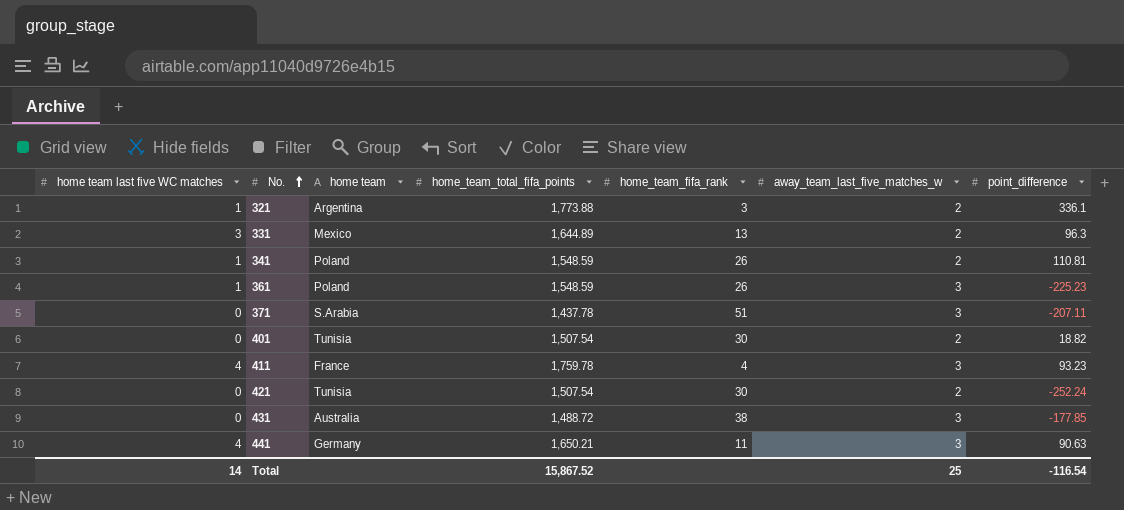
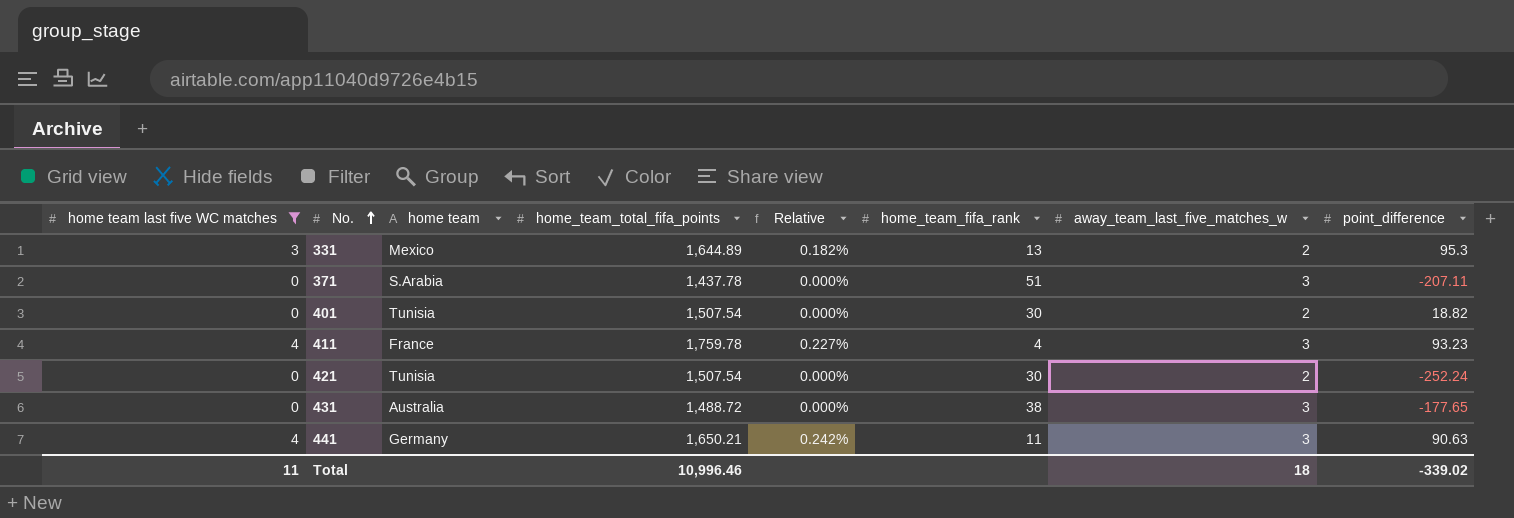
filter: none -> home team last five WC matches != 1
column Relative | formula: none -> [home team last five WC matches] / [home_team_total_fifa_points]
331 | point_difference: 96.3 -> 95.3
431 | point_difference: -177.85 -> -177.65
Total | home team last five WC matches: 14 -> 11
Total | home_team_total_fifa_points: 15,867.52 -> 10,996.46
Total | away_team_last_five_matches_w: 25 -> 18
Total | point_difference: -116.54 -> -339.02

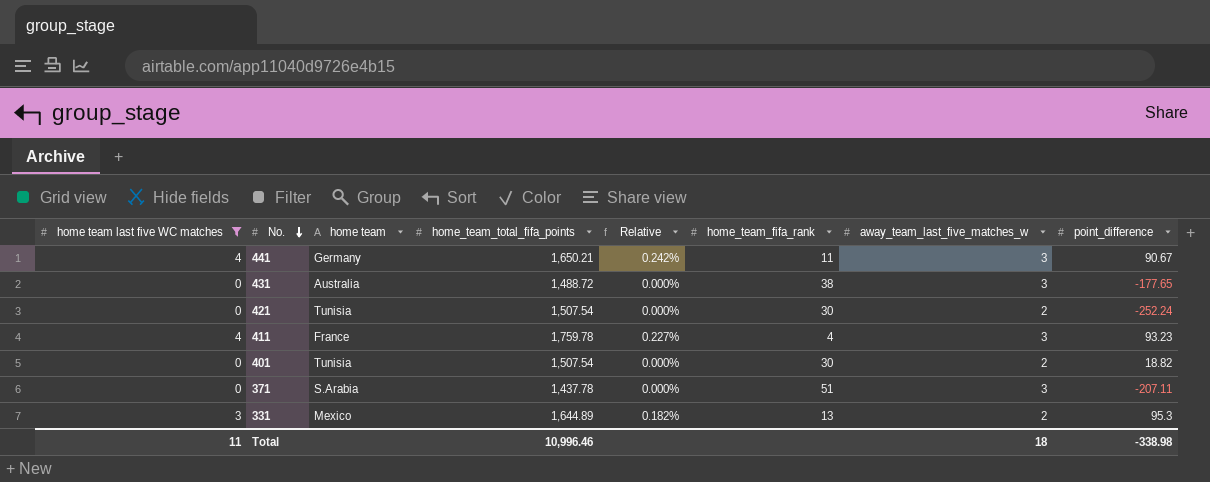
row order: No. ascending -> No. descending
441 | point_difference: 90.63 -> 90.67
Total | point_difference: -339.02 -> -338.98

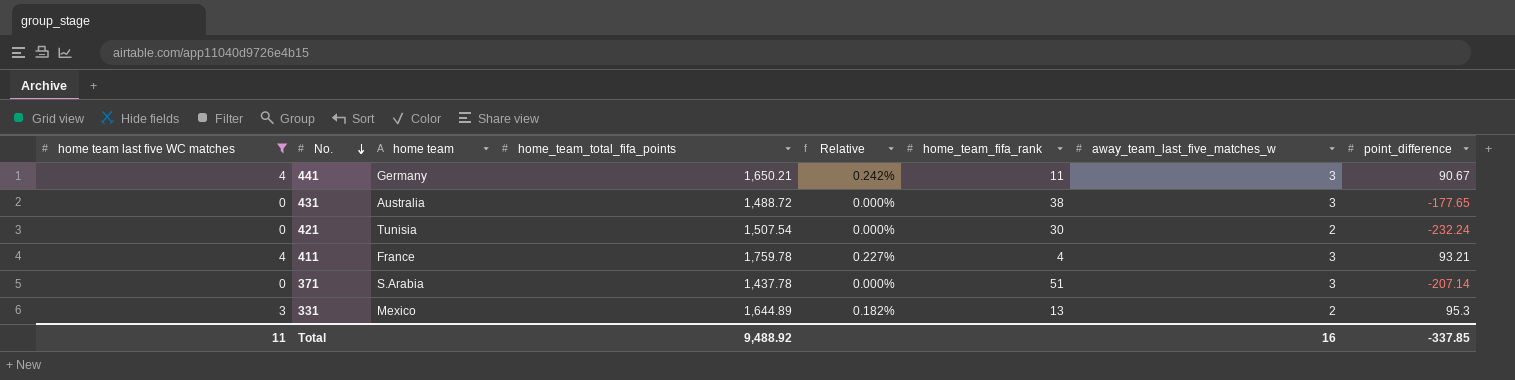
row 401: 0 | Tunisia | 1,507.54 | 0.000% | 30 | 2 | 18.82 -> none
421 | point_difference: -252.24 -> -232.24
411 | point_difference: 93.23 -> 93.21
371 | point_difference: -207.11 -> -207.14
Total | home_team_total_fifa_points: 10,996.46 -> 9,488.92
Total | away_team_last_five_matches_w: 18 -> 16
Total | point_difference: -338.98 -> -337.85

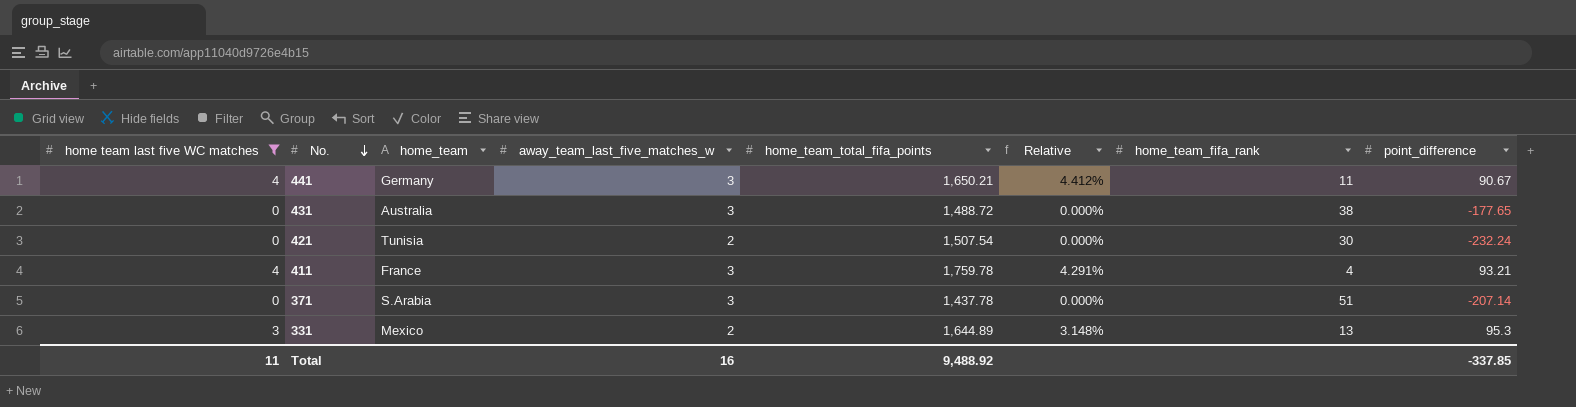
column name: home team -> home_team
column away_team_last_five_matches_w | position: 7 -> 4
column Relative | formula: [home team last five WC matches] / [home_team_total_fifa_points] -> [home team last five WC matches] / [point_difference]

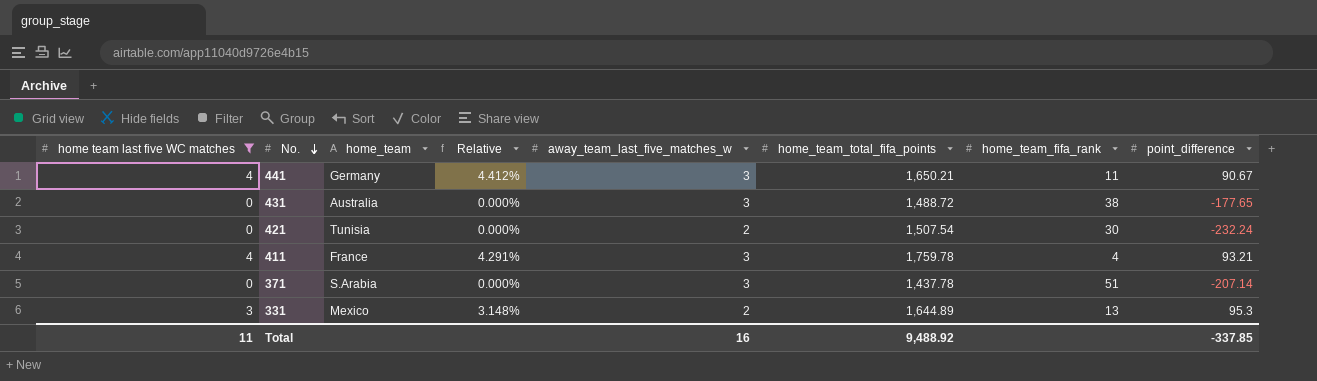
column Relative | position: 6 -> 4

